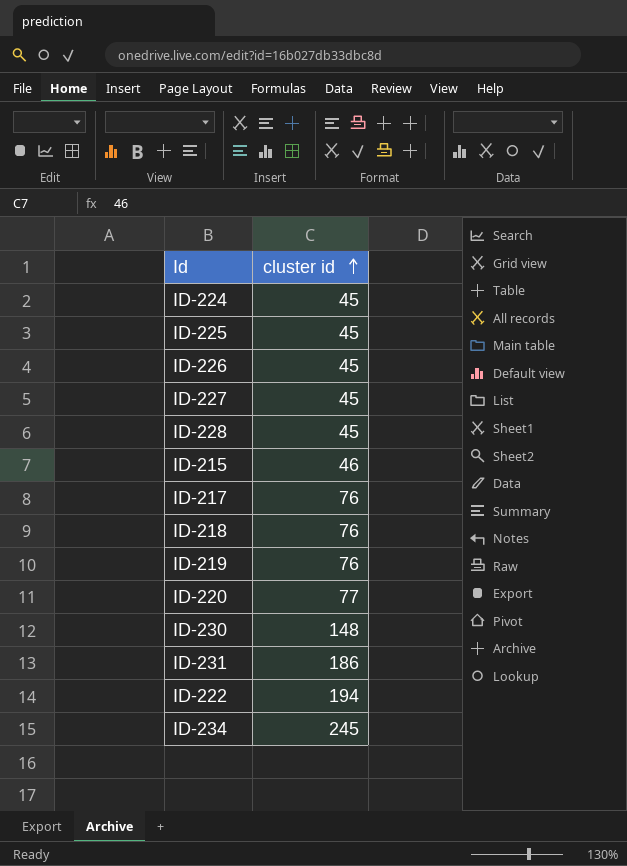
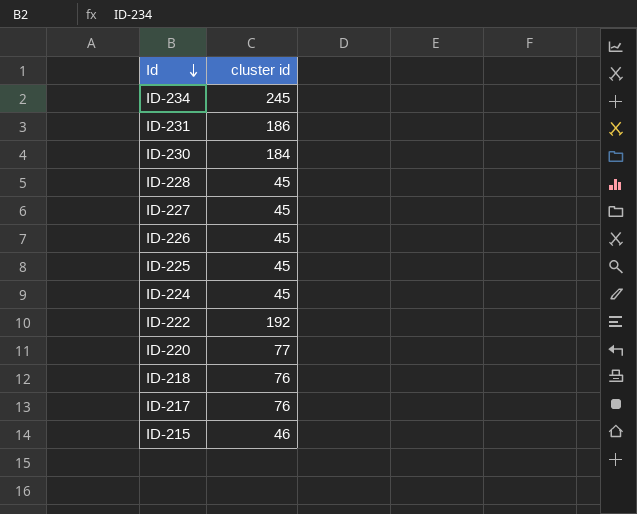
row order: cluster id ascending -> Id descending
row ID-219: 76 -> none
ID-230 | cluster id: 148 -> 184
ID-222 | cluster id: 194 -> 192

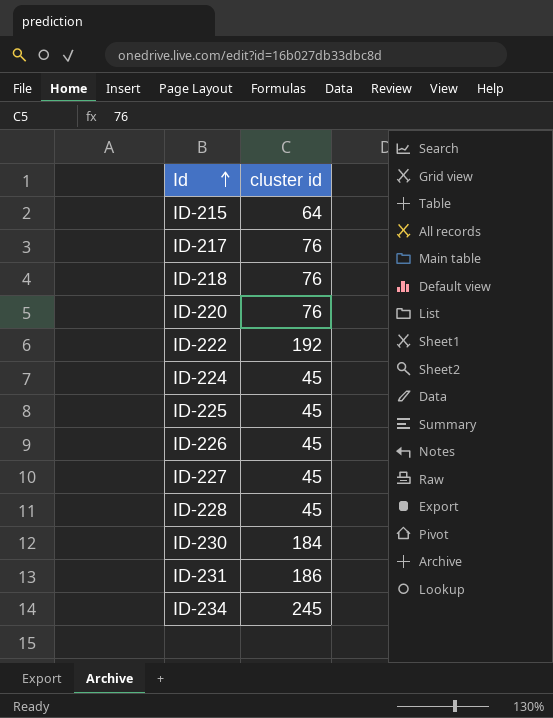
row order: Id descending -> Id ascending
ID-215 | cluster id: 46 -> 64
ID-220 | cluster id: 77 -> 76

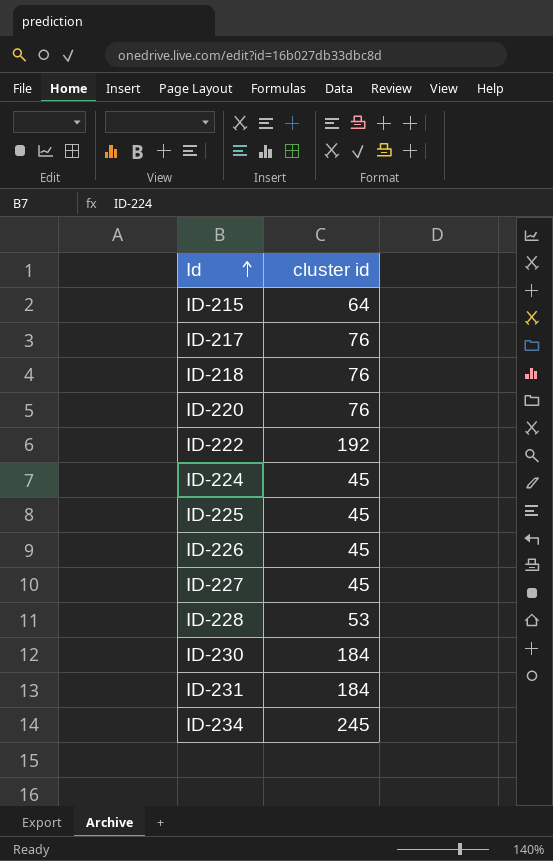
ID-228 | cluster id: 45 -> 53
ID-231 | cluster id: 186 -> 184

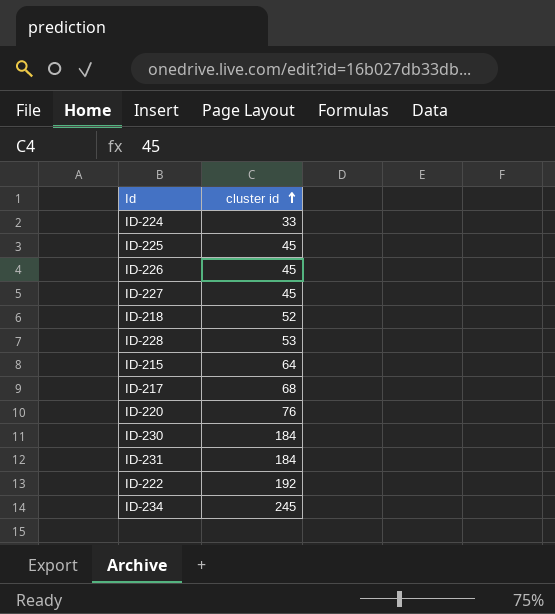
row order: Id ascending -> cluster id ascending
ID-224 | cluster id: 45 -> 33
ID-218 | cluster id: 76 -> 52
ID-217 | cluster id: 76 -> 68

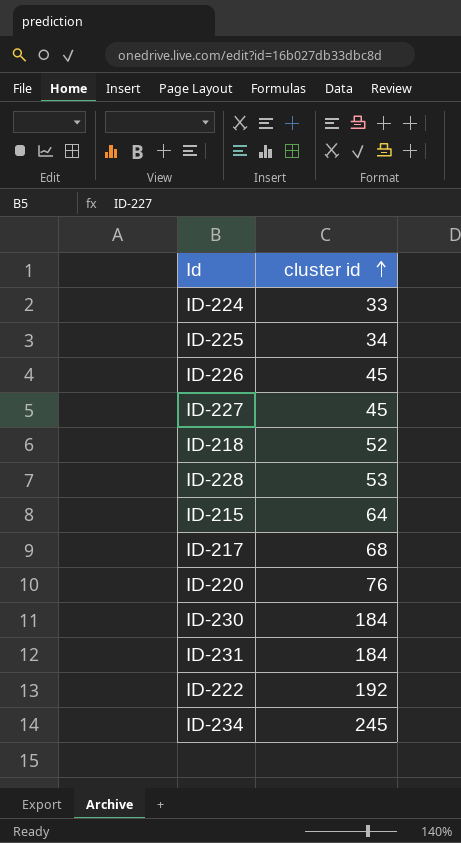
ID-225 | cluster id: 45 -> 34

